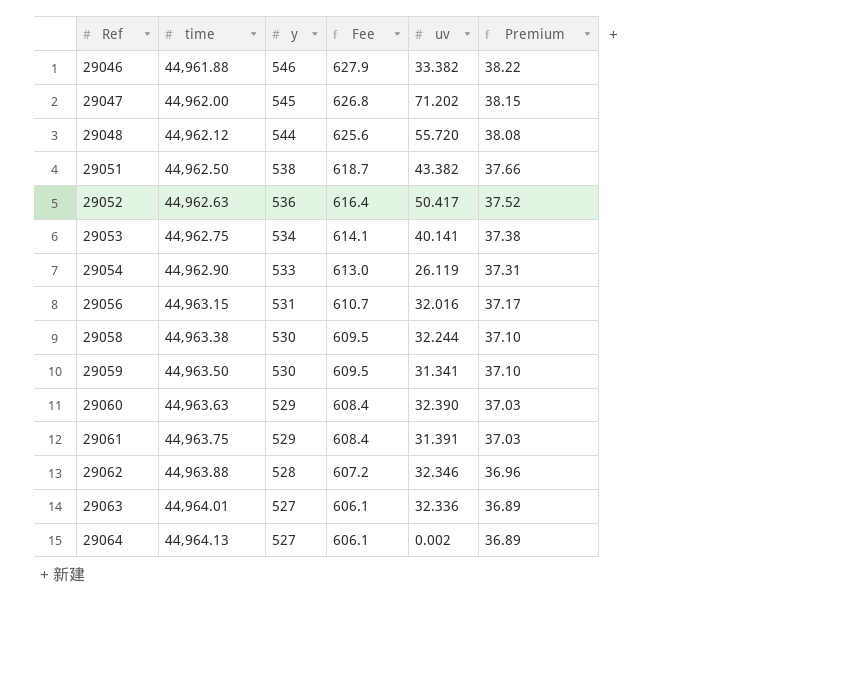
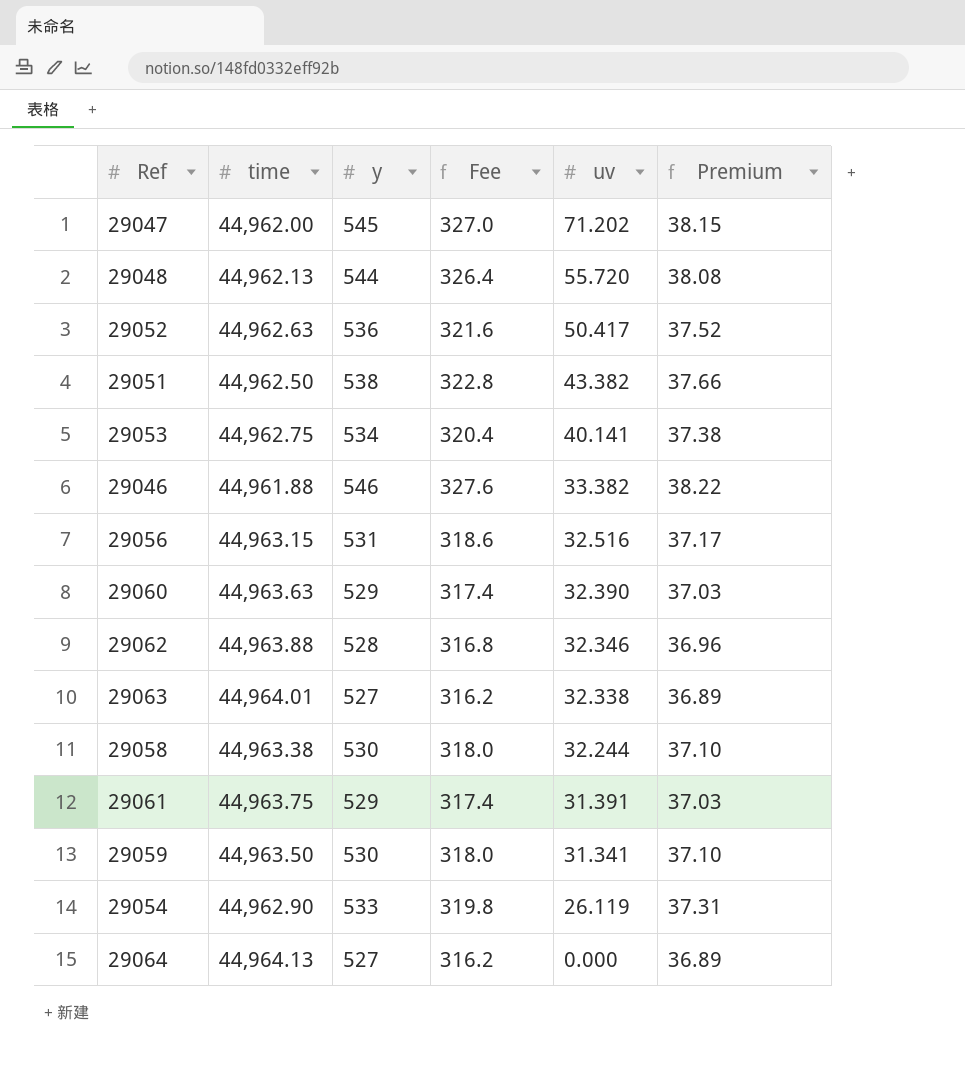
row order: Ref ascending -> uv descending
column Fee | formula: [y] * 1.15 -> [y] * 0.6
29048 | time: 44,962.12 -> 44,962.13
29056 | uv: 32.016 -> 32.516
29063 | uv: 32.336 -> 32.338
29064 | uv: 0.002 -> 0.000

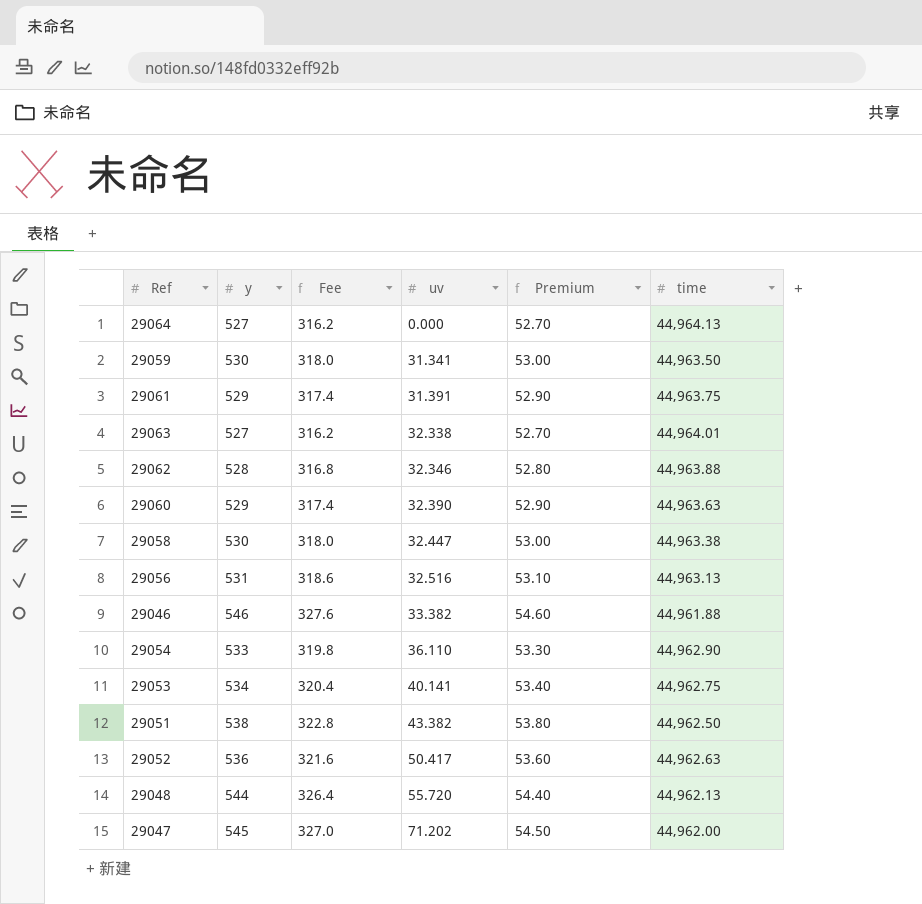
row order: uv descending -> uv ascending
column Premium | formula: [y] * 0.07 -> [y] * 0.1
column time | position: 2 -> 6
29058 | uv: 32.244 -> 32.447
29056 | time: 44,963.15 -> 44,963.13
29054 | uv: 26.119 -> 36.110

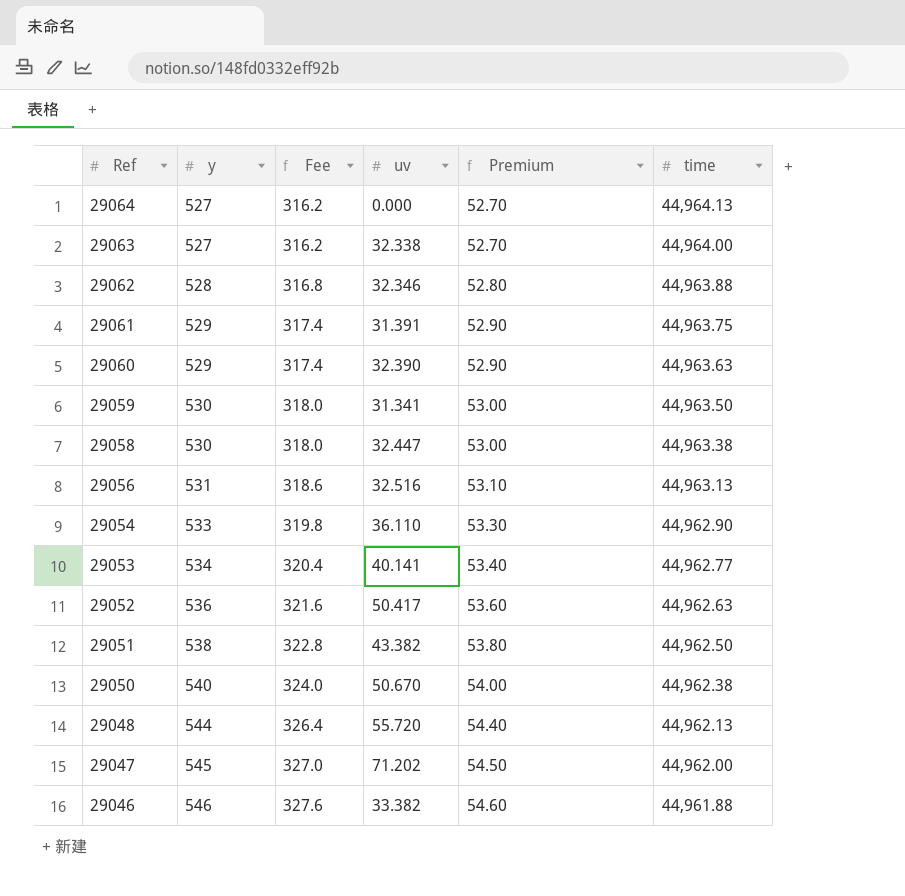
row order: uv ascending -> Ref descending
29063 | time: 44,964.01 -> 44,964.00
29053 | time: 44,962.75 -> 44,962.77
row 29050: none -> 540 | 324.0 | 50.670 | 54.00 | 44,962.38

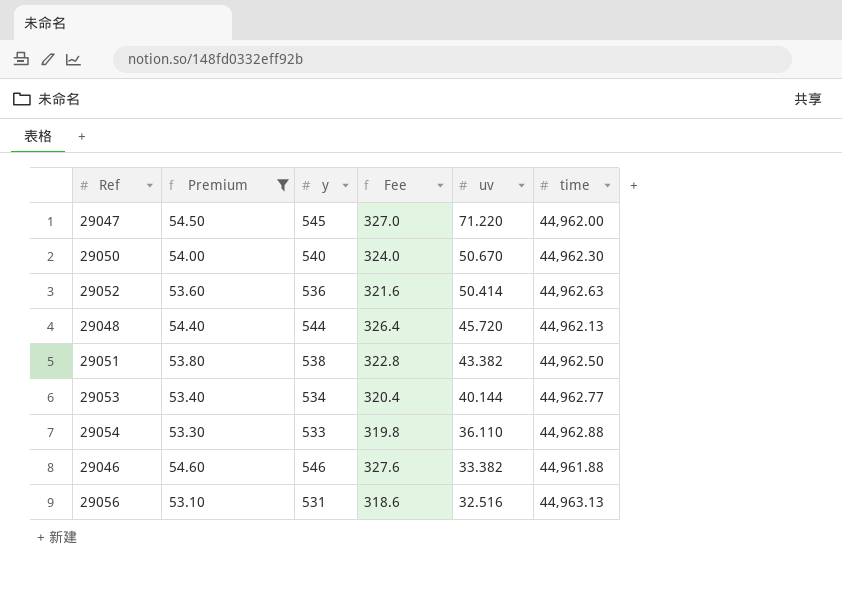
filter: none -> Premium >= 53.10
row order: Ref descending -> uv descending
column Premium | position: 5 -> 2
29047 | uv: 71.202 -> 71.220
29050 | time: 44,962.38 -> 44,962.30
29052 | uv: 50.417 -> 50.414
29048 | uv: 55.720 -> 45.720
29053 | uv: 40.141 -> 40.144
29054 | time: 44,962.90 -> 44,962.88

